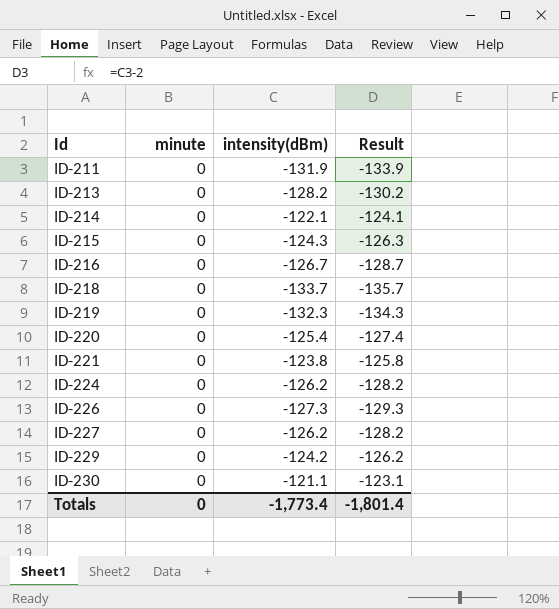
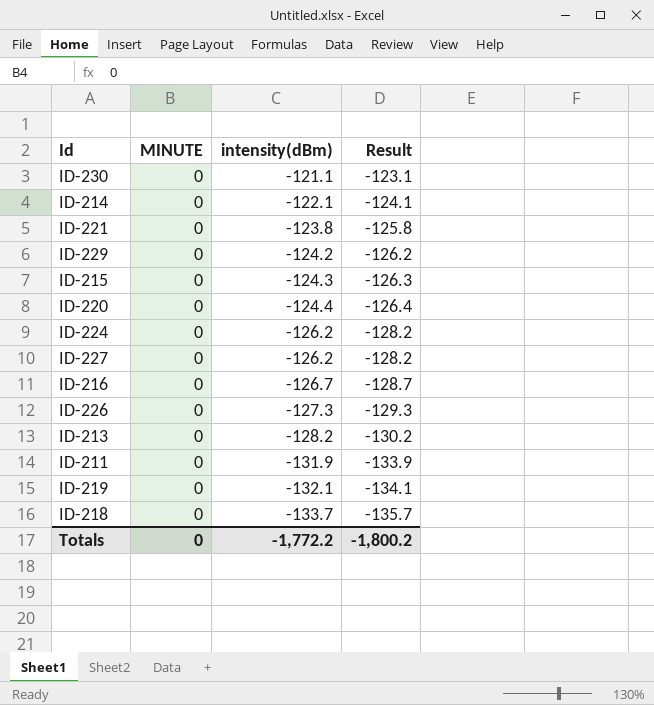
row order: Id ascending -> intensity(dBm) descending
column name: minute -> MINUTE
ID-220 | intensity(dBm): -125.4 -> -124.4
ID-220 | Result: -127.4 -> -126.4
ID-219 | intensity(dBm): -132.3 -> -132.1
ID-219 | Result: -134.3 -> -134.1
Totals | intensity(dBm): -1,773.4 -> -1,772.2
Totals | Result: -1,801.4 -> -1,800.2

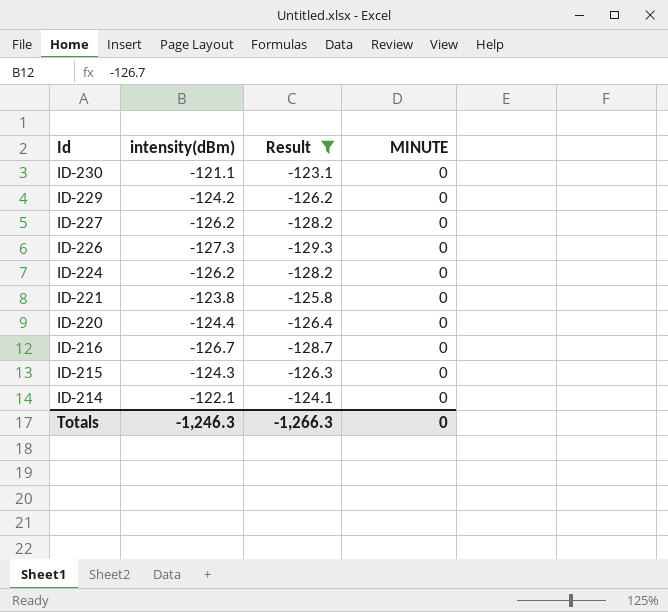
filter: none -> Result >= -129.3
row order: intensity(dBm) descending -> Id descending
column MINUTE | position: 2 -> 4
Totals | intensity(dBm): -1,772.2 -> -1,246.3
Totals | Result: -1,800.2 -> -1,266.3

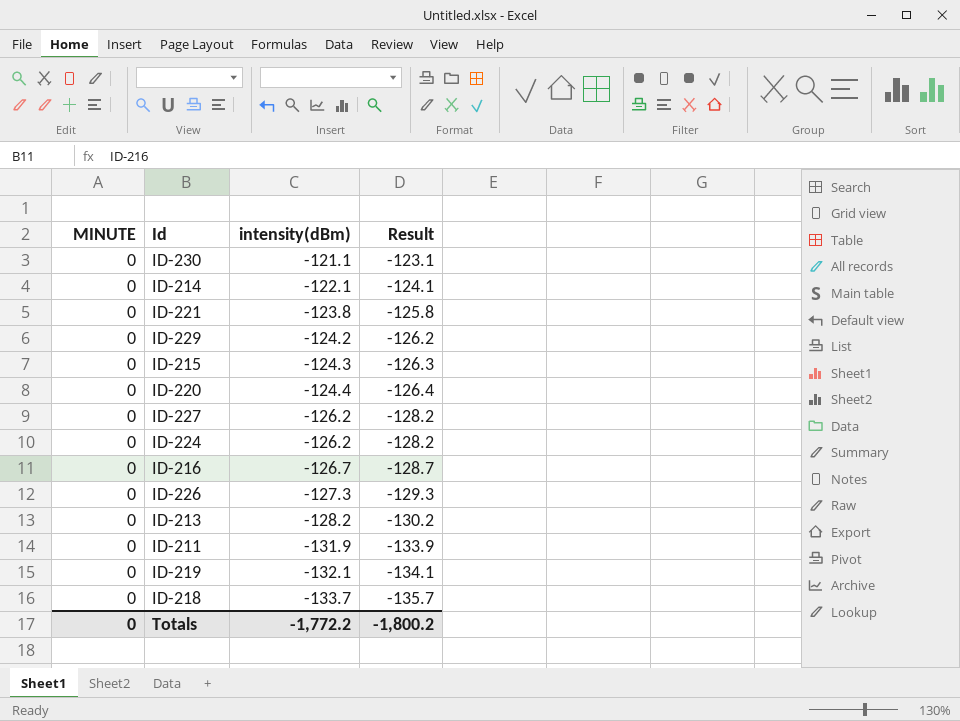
filter: Result >= -129.3 -> none
row order: Id descending -> intensity(dBm) descending
column MINUTE | position: 4 -> 1
Totals | intensity(dBm): -1,246.3 -> -1,772.2
Totals | Result: -1,266.3 -> -1,800.2

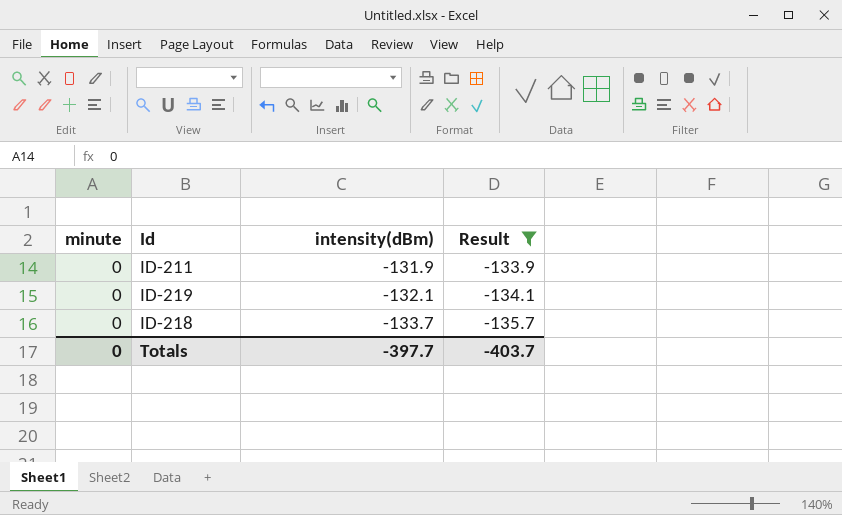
filter: none -> Result <= -133.9
column name: MINUTE -> minute
Totals | intensity(dBm): -1,772.2 -> -397.7
Totals | Result: -1,800.2 -> -403.7

